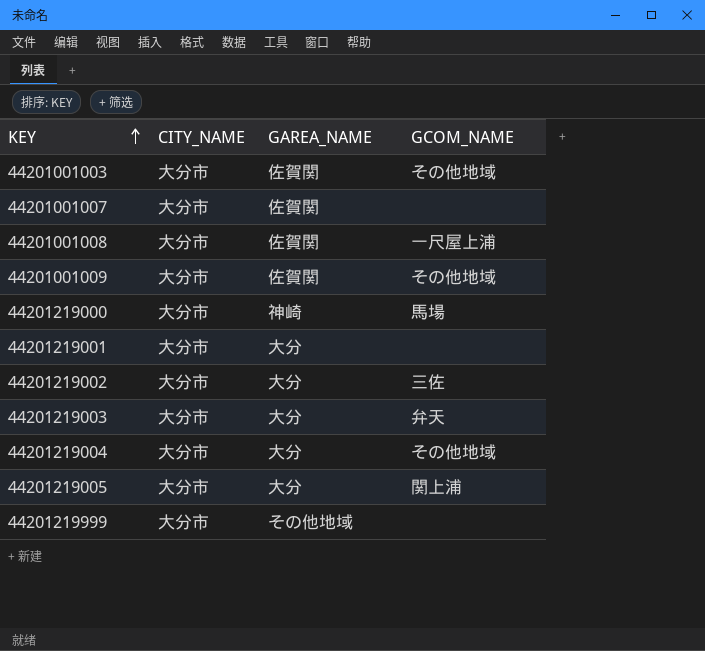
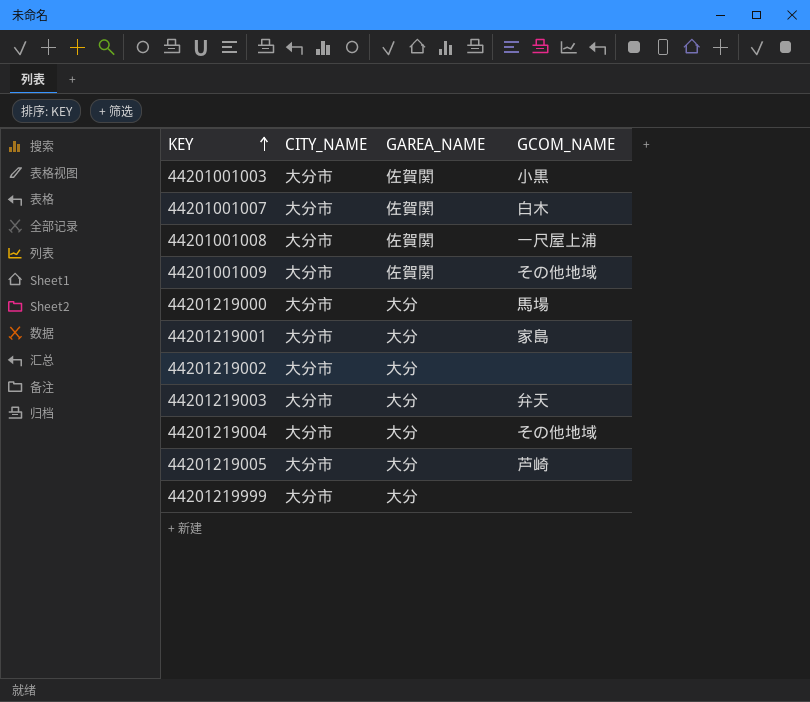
44201001003 | GCOM_NAME: その他地域 -> 小黒
44201001007 | GCOM_NAME: none -> 白木
44201219000 | GAREA_NAME: 神崎 -> 大分
44201219001 | GCOM_NAME: none -> 家島
44201219002 | GCOM_NAME: 三佐 -> none
44201219005 | GCOM_NAME: 関上浦 -> 芦崎
44201219999 | GAREA_NAME: その他地域 -> 大分

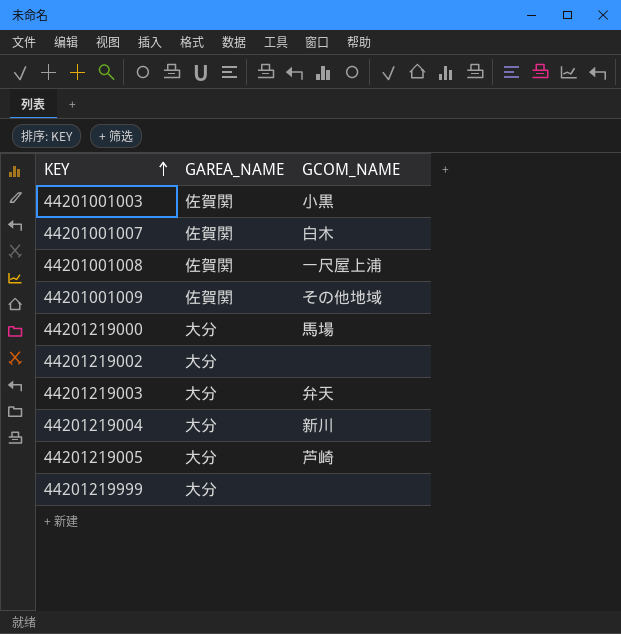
column CITY_NAME | position: 2 -> none
row 44201219001: 大分市 | 大分 | 家島 -> none
44201219004 | GCOM_NAME: その他地域 -> 新川

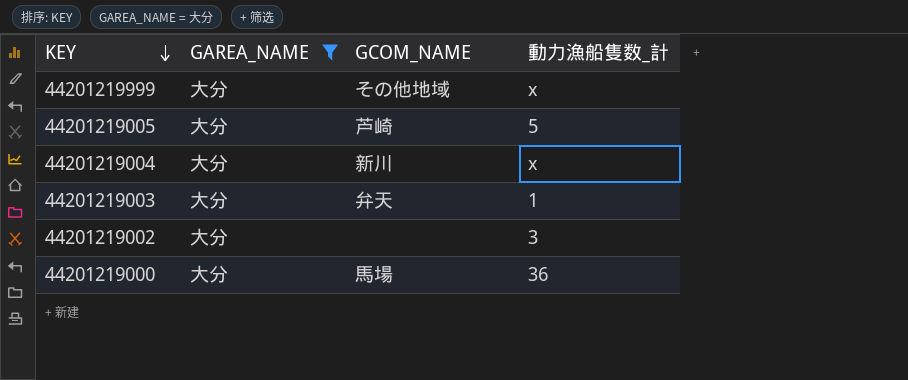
filter: none -> GAREA_NAME = 大分
row order: KEY ascending -> KEY descending
column 動力漁船隻数_計 | position: none -> 4
44201219999 | GCOM_NAME: none -> その他地域

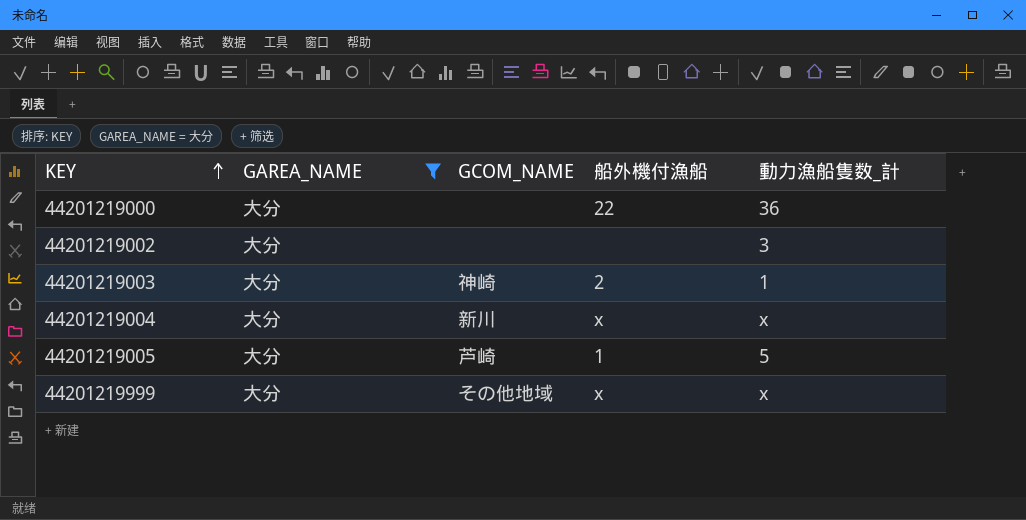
row order: KEY descending -> KEY ascending
column 船外機付漁船 | position: none -> 4
44201219000 | GCOM_NAME: 馬場 -> none
44201219003 | GCOM_NAME: 弁天 -> 神崎

